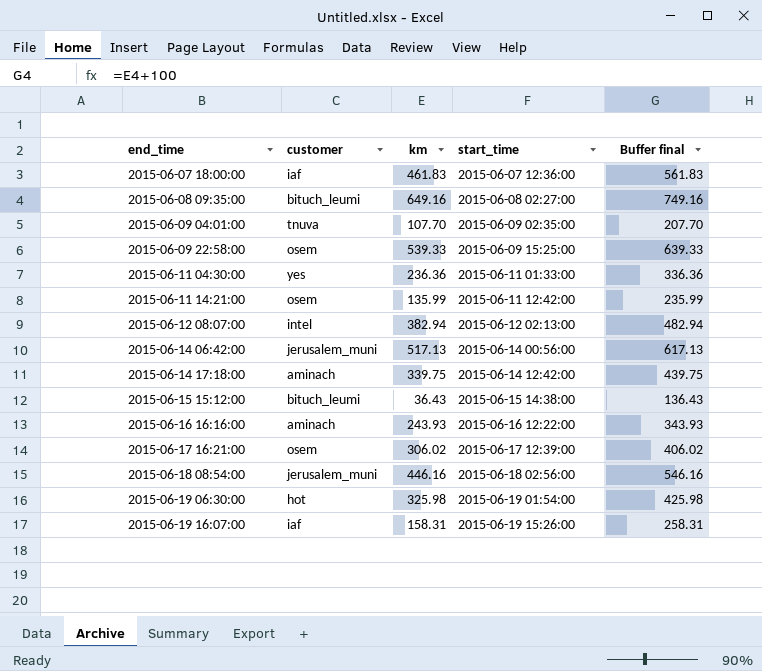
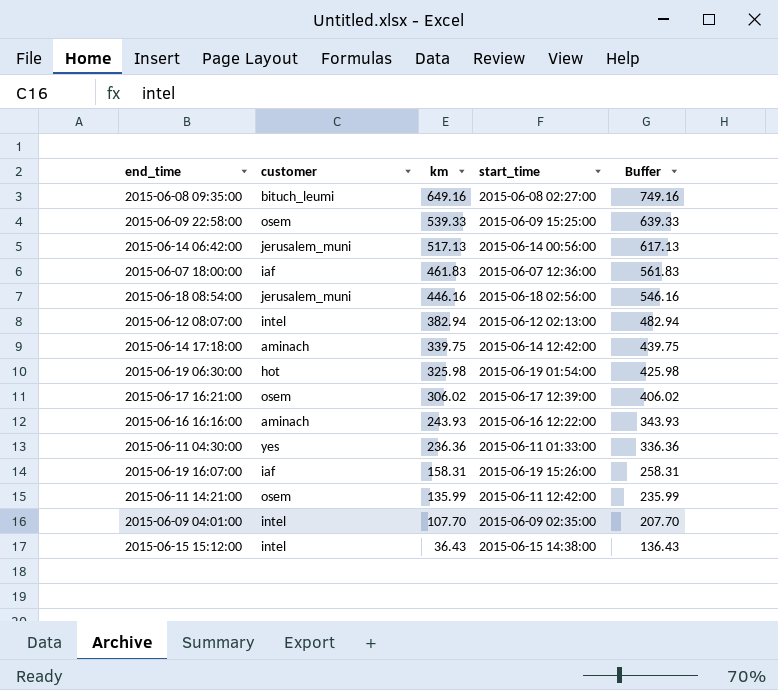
row order: end_time ascending -> km descending
column name: Buffer final -> Buffer
2015-06-09 04:01:00 | customer: tnuva -> intel
2015-06-15 15:12:00 | customer: bituch_leumi -> intel

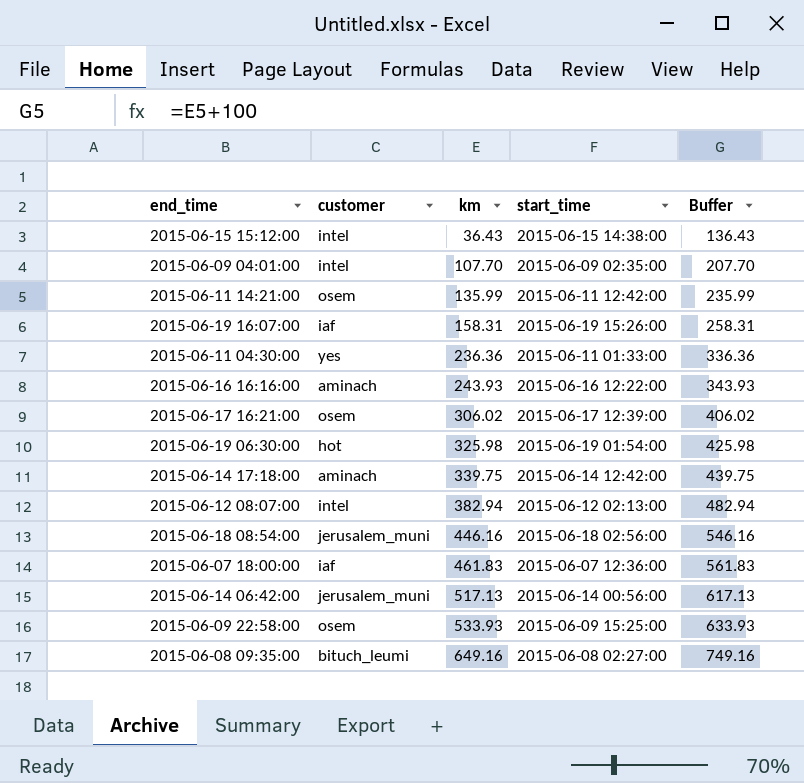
row order: km descending -> km ascending
2015-06-09 22:58:00 | km: 539.33 -> 533.93
2015-06-09 22:58:00 | Buffer: 639.33 -> 633.93

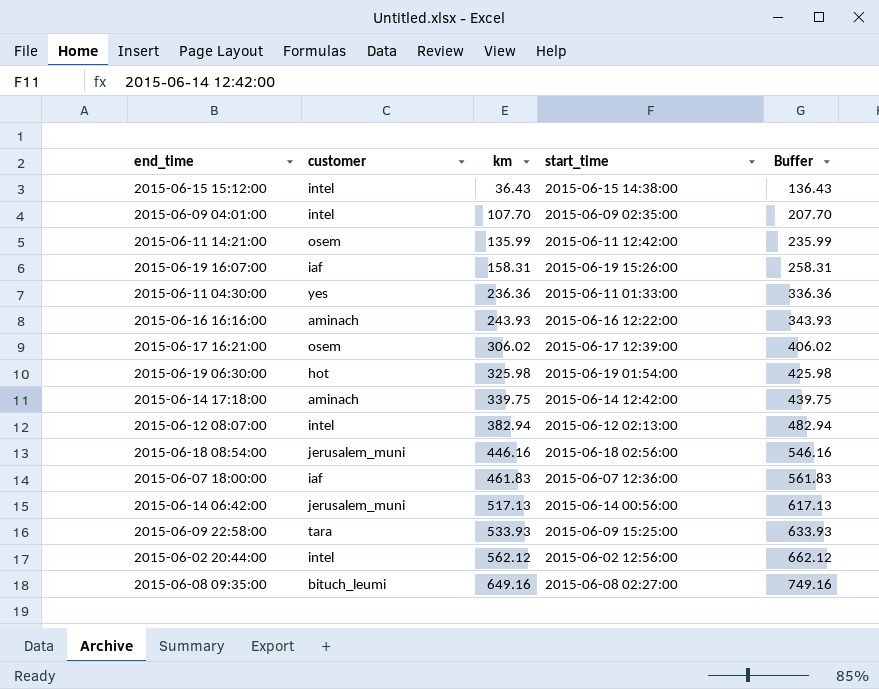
2015-06-09 22:58:00 | customer: osem -> tara
row 2015-06-02 20:44:00: none -> intel | 562.12 | 2015-06-02 12:56:00 | 662.12

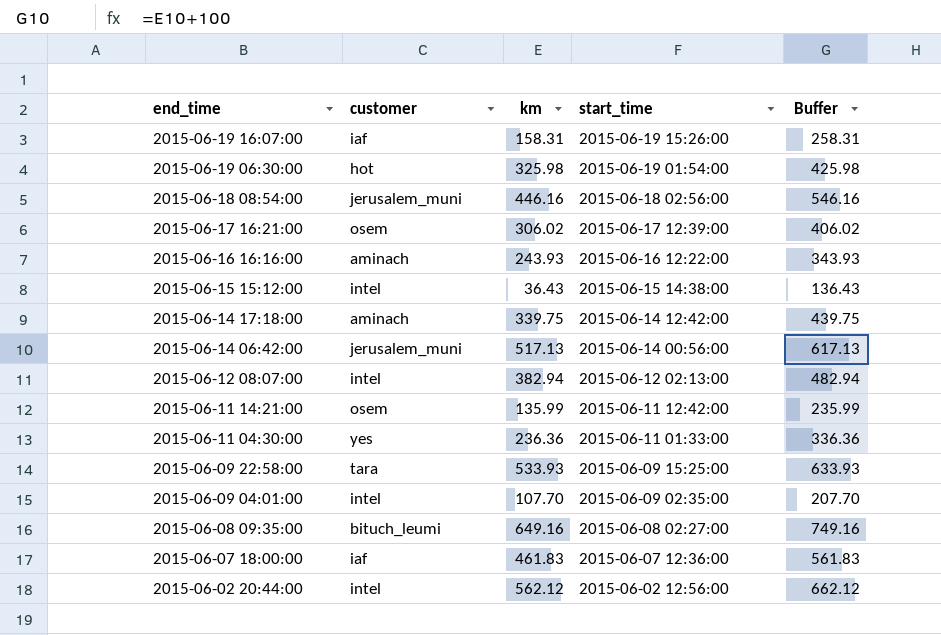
row order: km ascending -> end_time descending

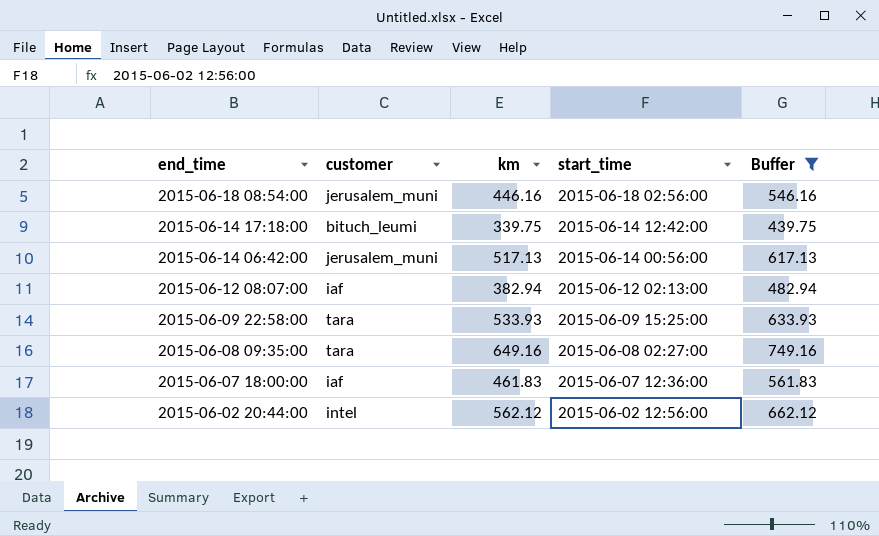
filter: none -> Buffer >= 439.75
2015-06-14 17:18:00 | customer: aminach -> bituch_leumi
2015-06-12 08:07:00 | customer: intel -> iaf
2015-06-08 09:35:00 | customer: bituch_leumi -> tara

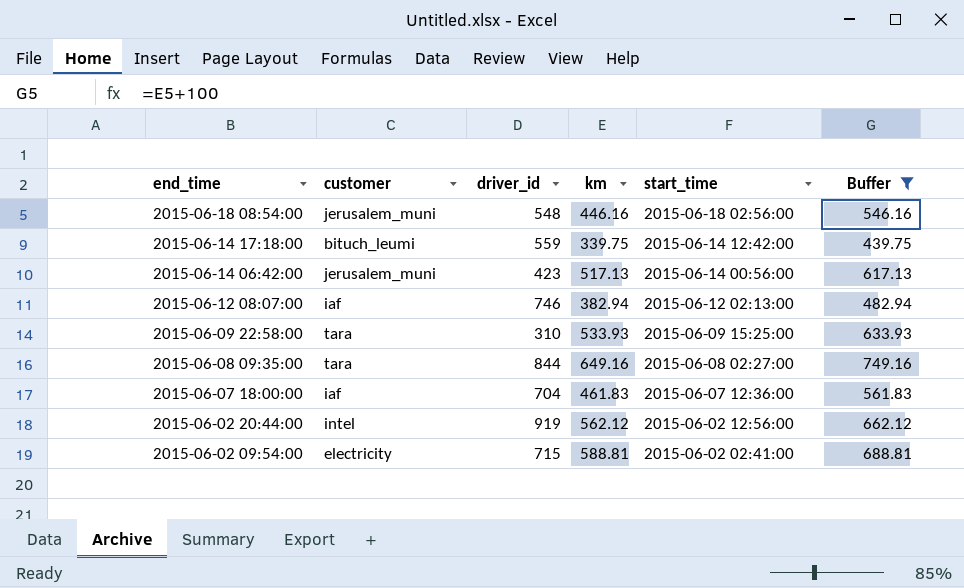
column driver_id | position: none -> 3
row 2015-06-02 09:54:00: none -> electricity | 715 | 588.81 | 2015-06-02 02:41:00 | 688.81

